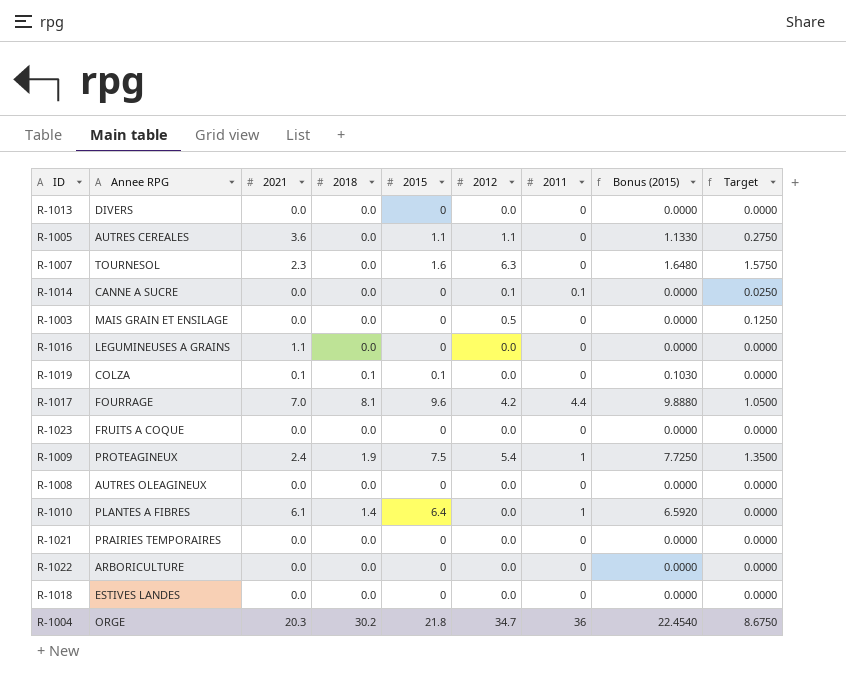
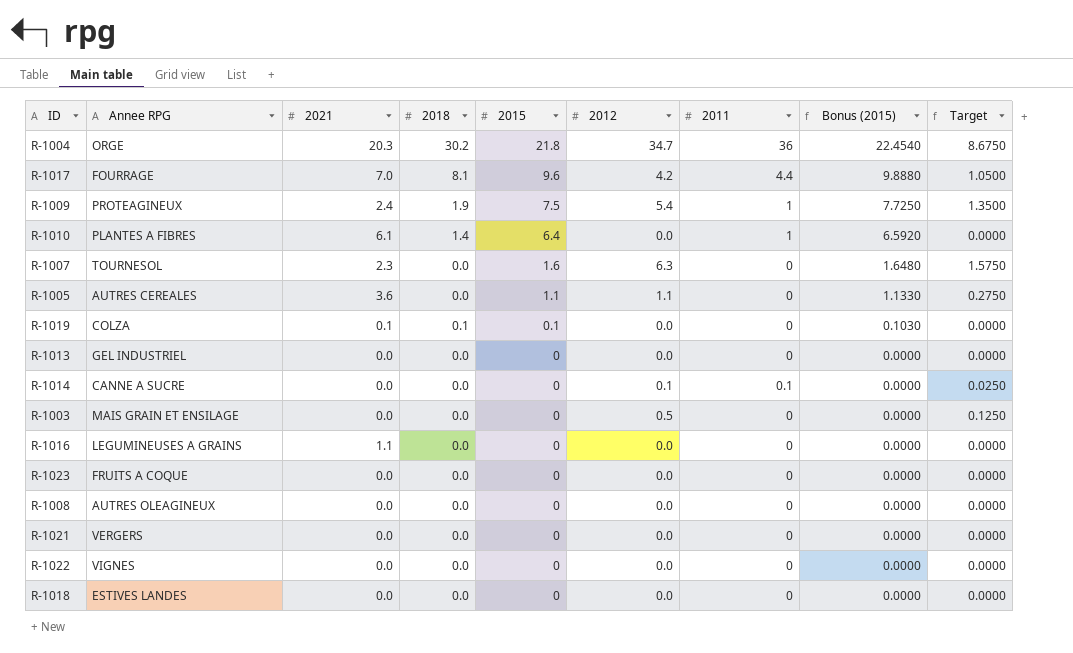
row order: none -> 2015 descending
R-1013 | Annee RPG: DIVERS -> GEL INDUSTRIEL
R-1021 | Annee RPG: PRAIRIES TEMPORAIRES -> VERGERS
R-1022 | Annee RPG: ARBORICULTURE -> VIGNES

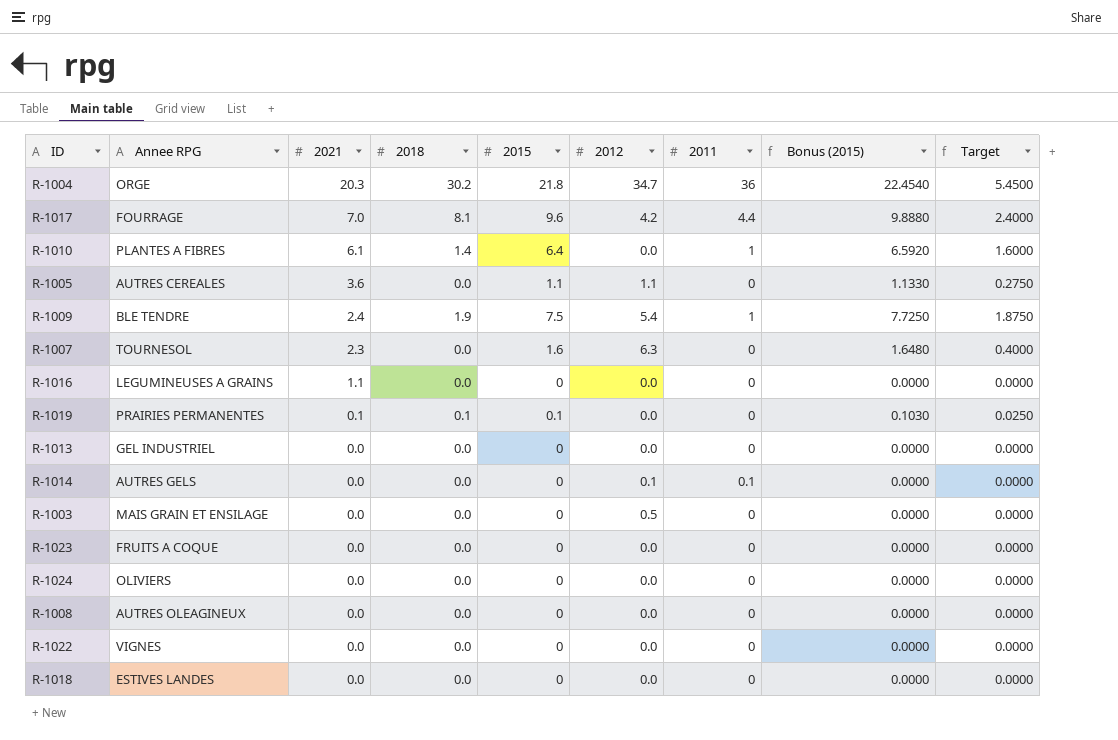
row order: 2015 descending -> 2021 descending
column Target | formula: [2012] * 0.25 -> [2015] * 0.25
row R-1021: VERGERS | 0.0 | 0.0 | 0 | 0.0 | 0 | 0.0000 | 0.0000 -> none
R-1009 | Annee RPG: PROTEAGINEUX -> BLE TENDRE
R-1019 | Annee RPG: COLZA -> PRAIRIES PERMANENTES
R-1014 | Annee RPG: CANNE A SUCRE -> AUTRES GELS
row R-1024: none -> OLIVIERS | 0.0 | 0.0 | 0 | 0.0 | 0 | 0.0000 | 0.0000

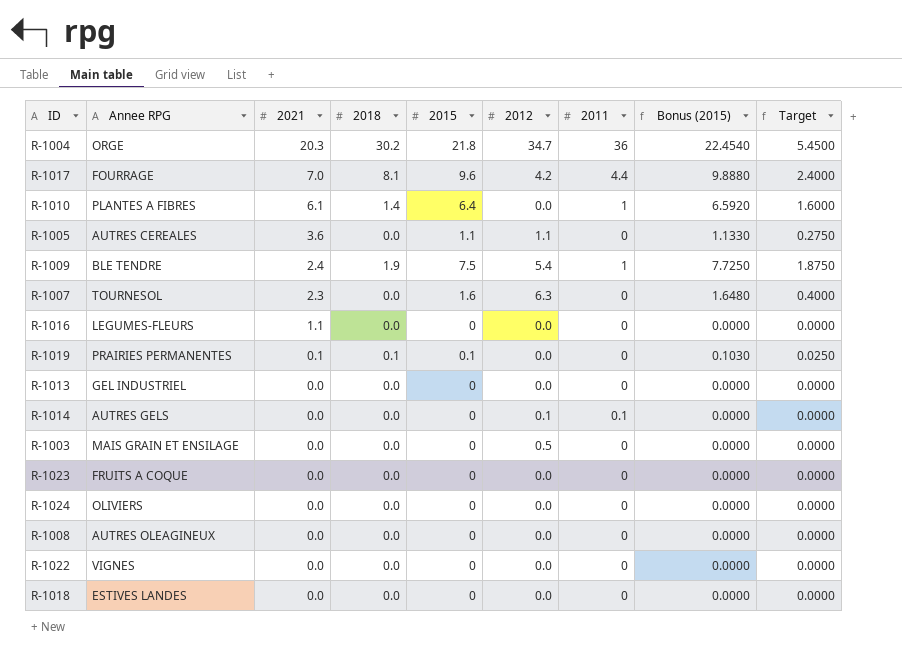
R-1016 | Annee RPG: LEGUMINEUSES A GRAINS -> LEGUMES-FLEURS

